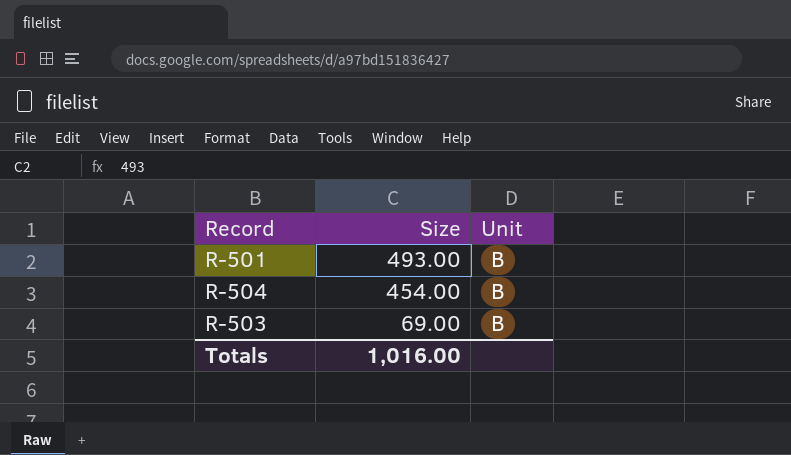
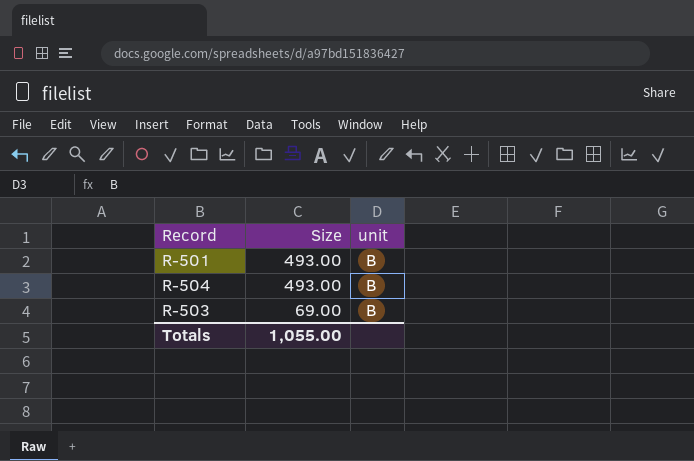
column name: Unit -> unit
R-504 | Size: 454.00 -> 493.00
Totals | Size: 1,016.00 -> 1,055.00

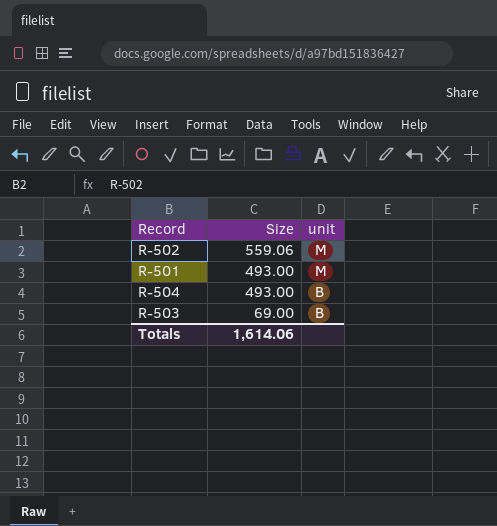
row R-502: none -> 559.06 | M
R-501 | unit: B -> M
Totals | Size: 1,055.00 -> 1,614.06

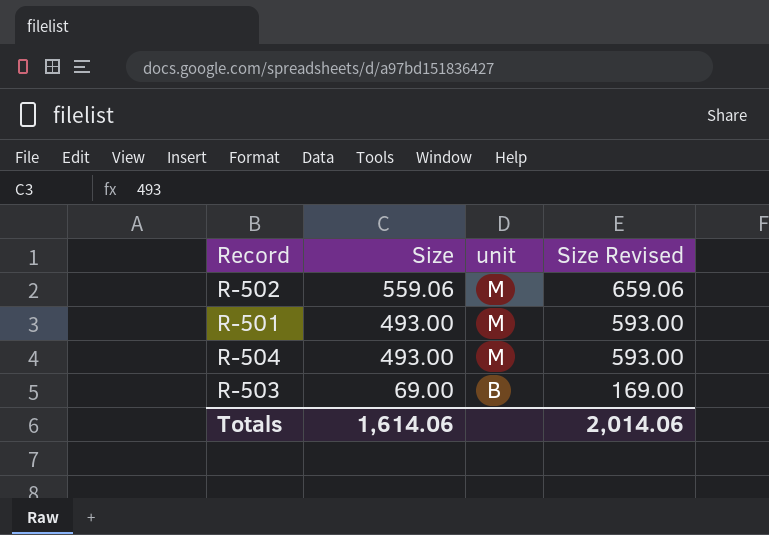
column Size Revised | formula: none -> [Size] + 100
R-504 | unit: B -> M

